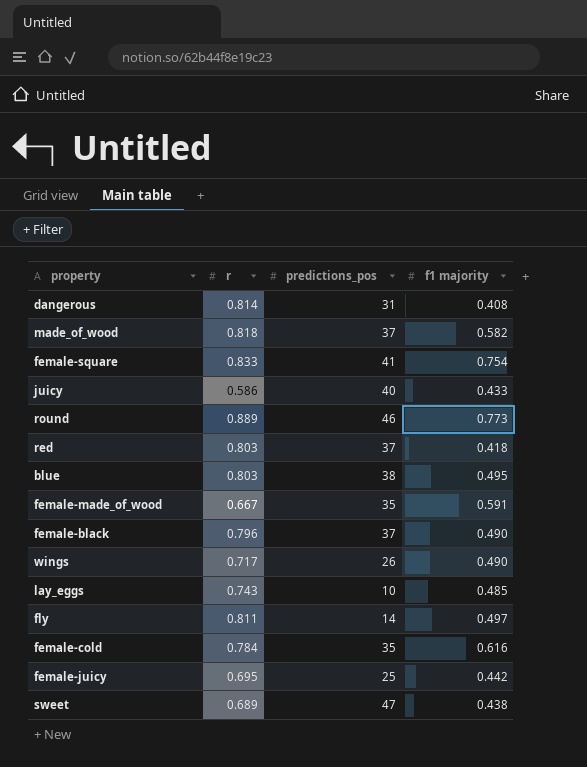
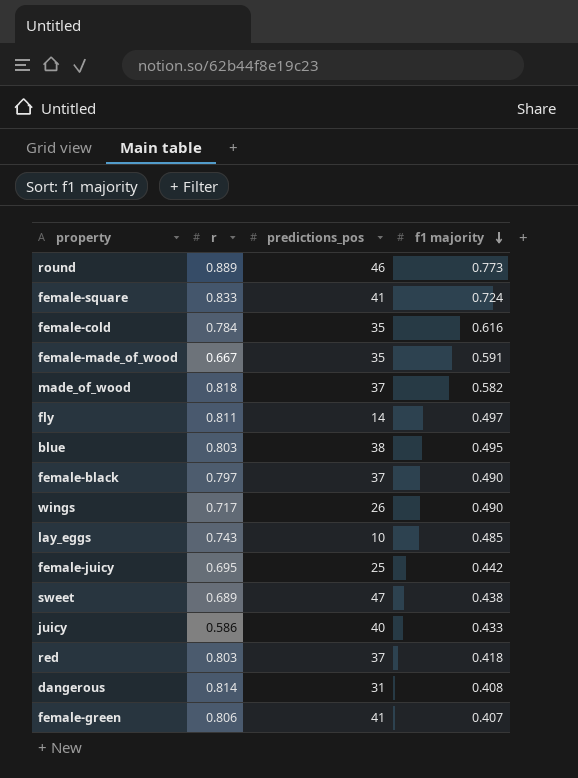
row order: none -> f1 majority descending
female-square | f1 majority: 0.754 -> 0.724
female-black | r: 0.796 -> 0.797
row female-green: none -> 0.806 | 41 | 0.407

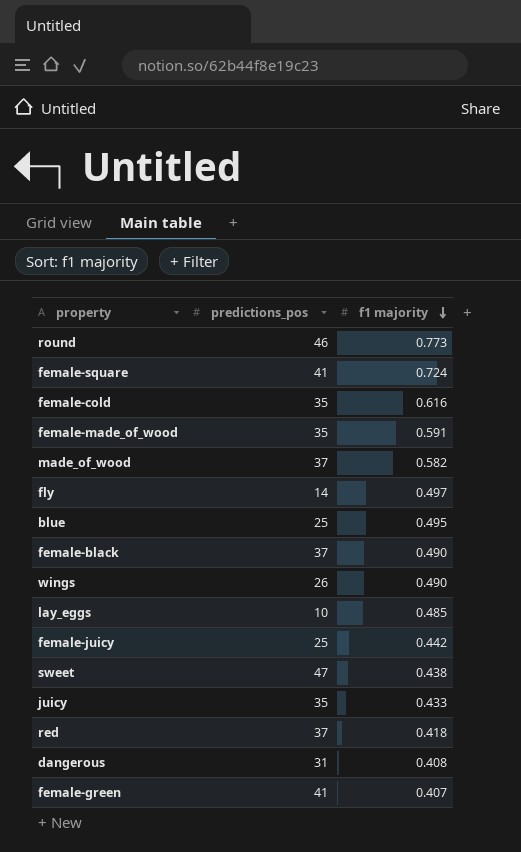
column r | position: 2 -> none
blue | predictions_pos: 38 -> 25
juicy | predictions_pos: 40 -> 35

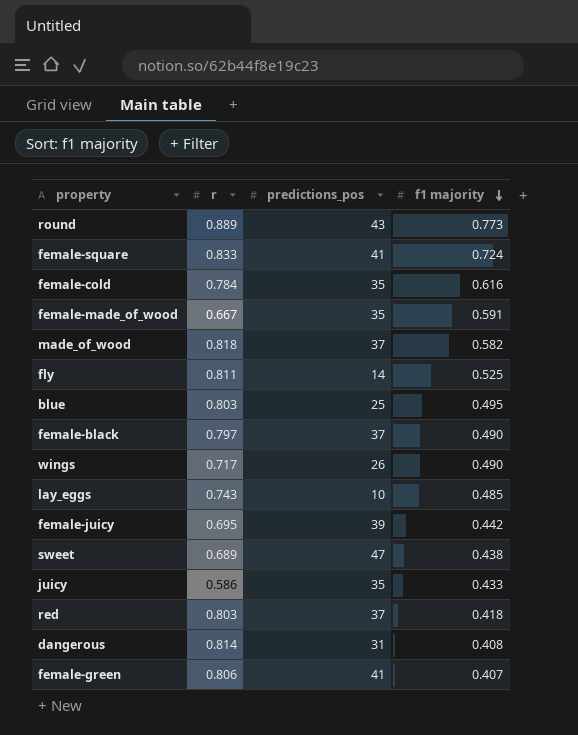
column r | position: none -> 2
round | predictions_pos: 46 -> 43
fly | f1 majority: 0.497 -> 0.525
female-juicy | predictions_pos: 25 -> 39

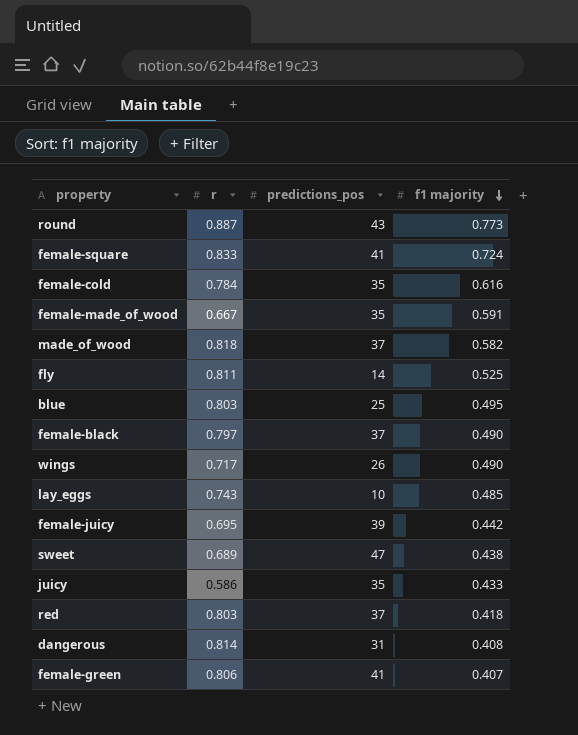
round | r: 0.889 -> 0.887

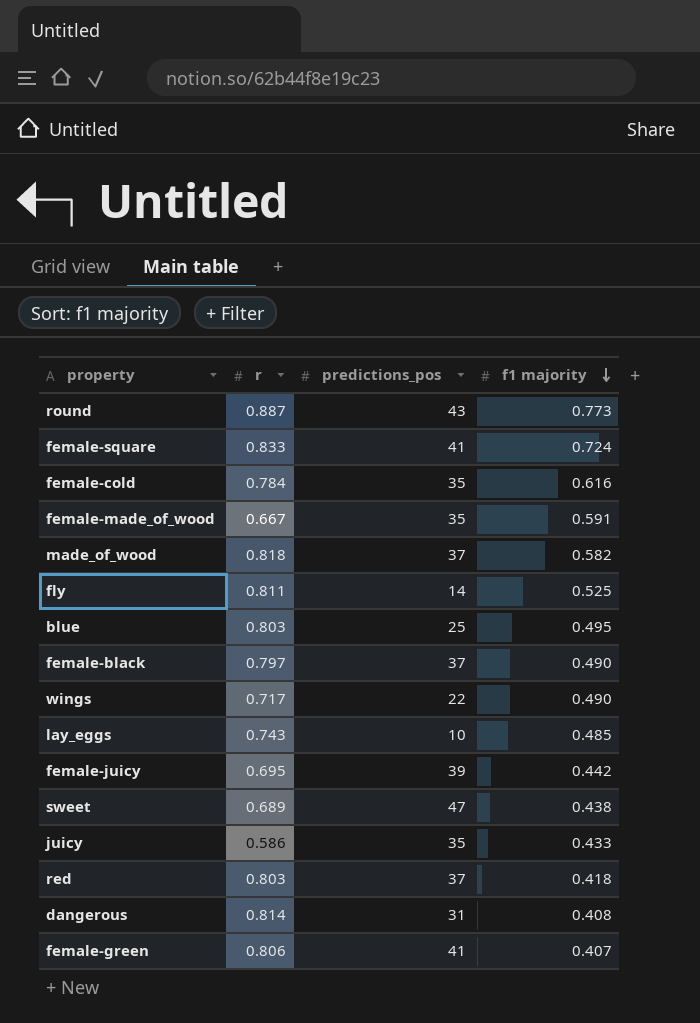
wings | predictions_pos: 26 -> 22

